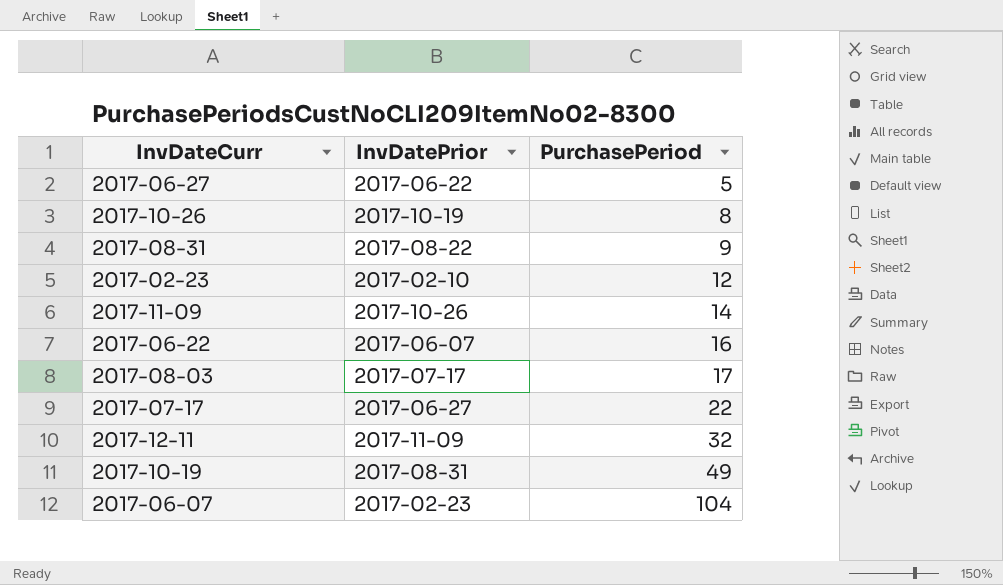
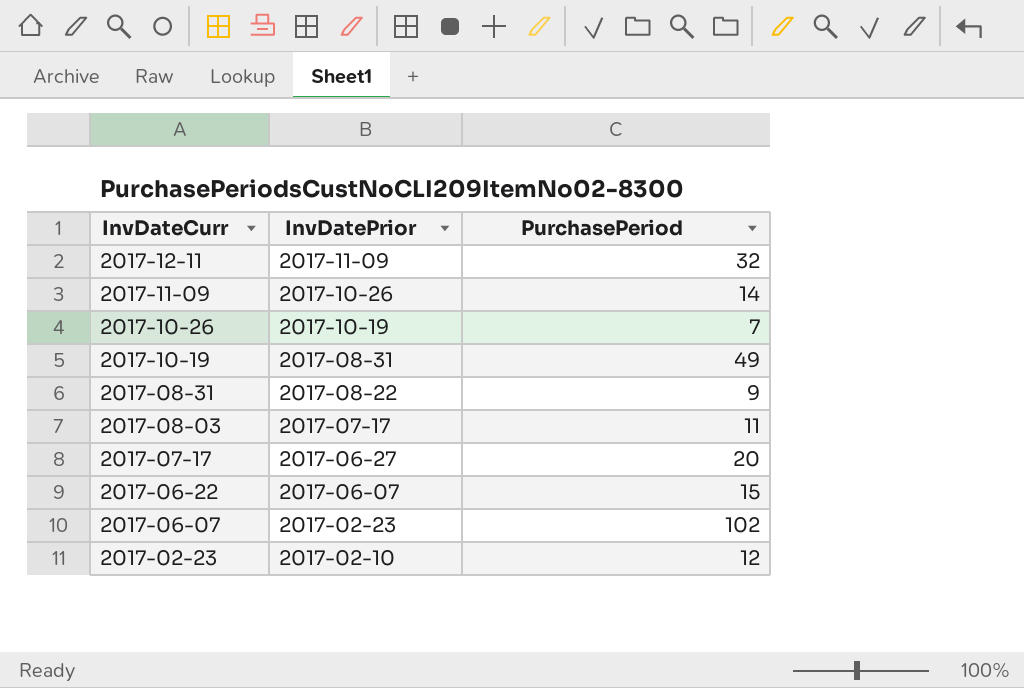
row order: PurchasePeriod ascending -> InvDateCurr descending
row 2017-06-27: 2017-06-22 | 5 -> none
2017-10-26 | PurchasePeriod: 8 -> 7
2017-08-03 | PurchasePeriod: 17 -> 11
2017-07-17 | PurchasePeriod: 22 -> 20
2017-06-22 | PurchasePeriod: 16 -> 15
2017-06-07 | PurchasePeriod: 104 -> 102

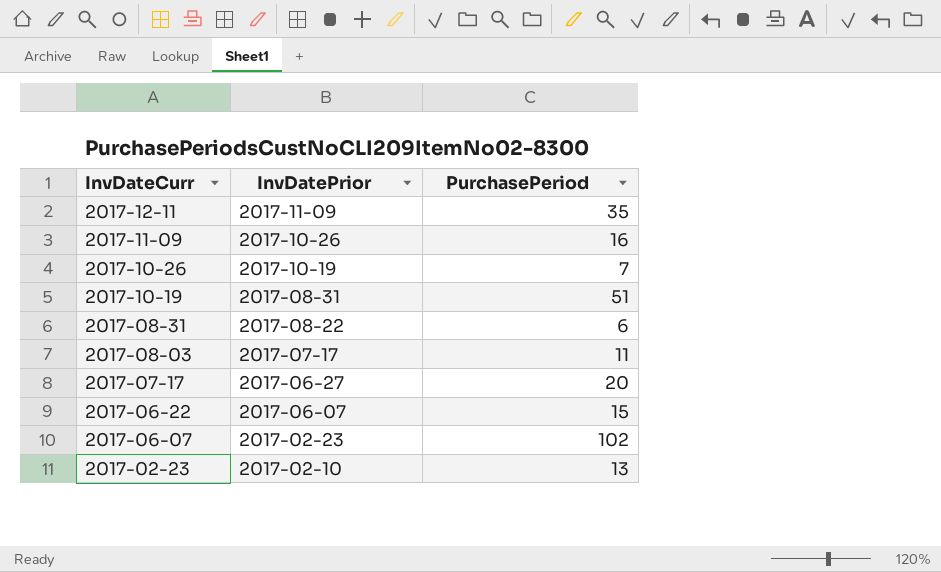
2017-12-11 | PurchasePeriod: 32 -> 35
2017-11-09 | PurchasePeriod: 14 -> 16
2017-10-19 | PurchasePeriod: 49 -> 51
2017-08-31 | PurchasePeriod: 9 -> 6
2017-02-23 | PurchasePeriod: 12 -> 13

